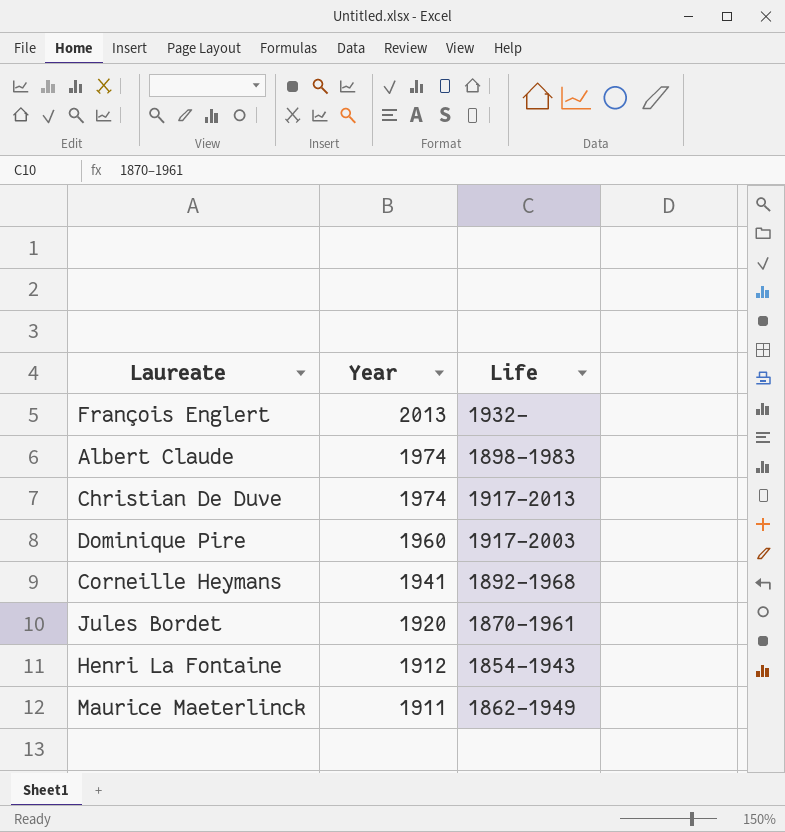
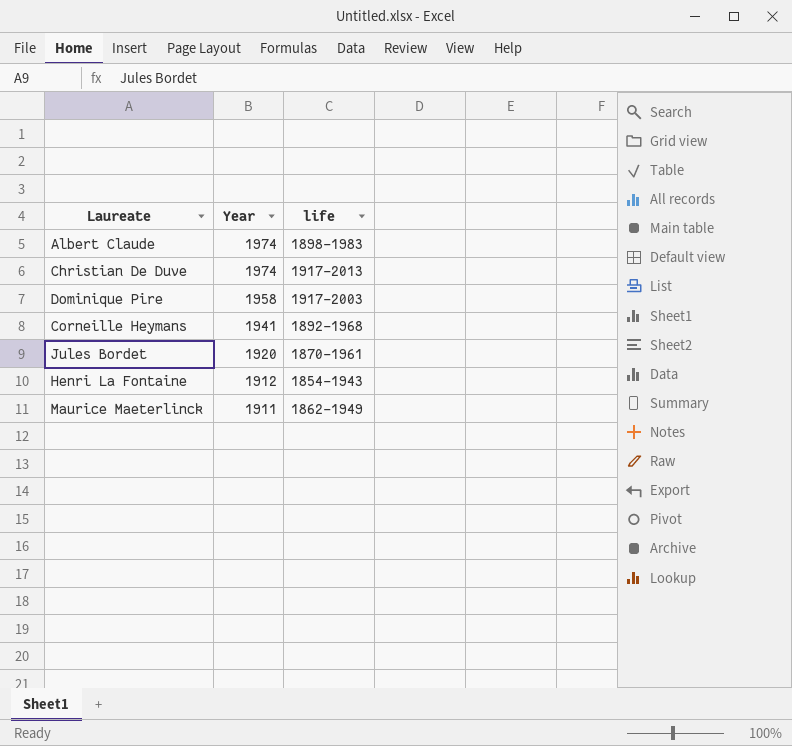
column name: Life -> life
row François Englert: 2013 | 1932– -> none
Dominique Pire | Year: 1960 -> 1958

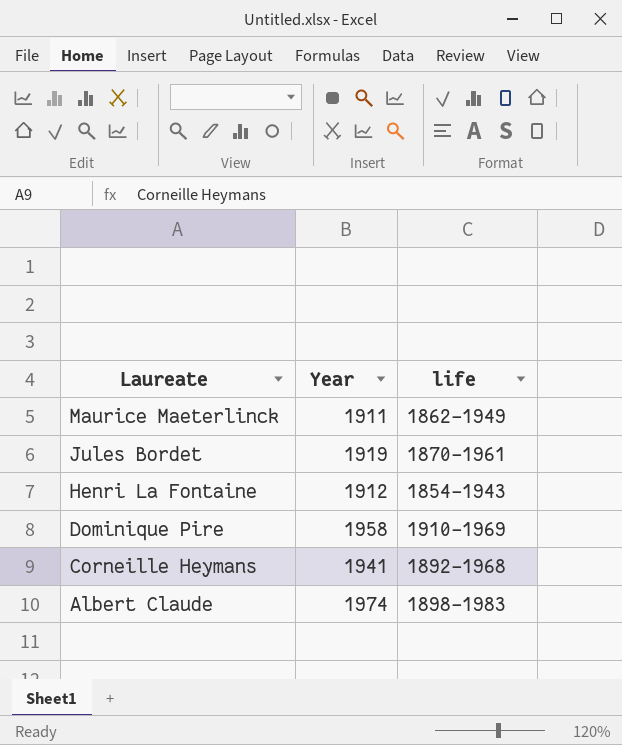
row order: Year descending -> Laureate descending
row Christian De Duve: 1974 | 1917–2013 -> none
Jules Bordet | Year: 1920 -> 1919
Dominique Pire | life: 1917–2003 -> 1910–1969

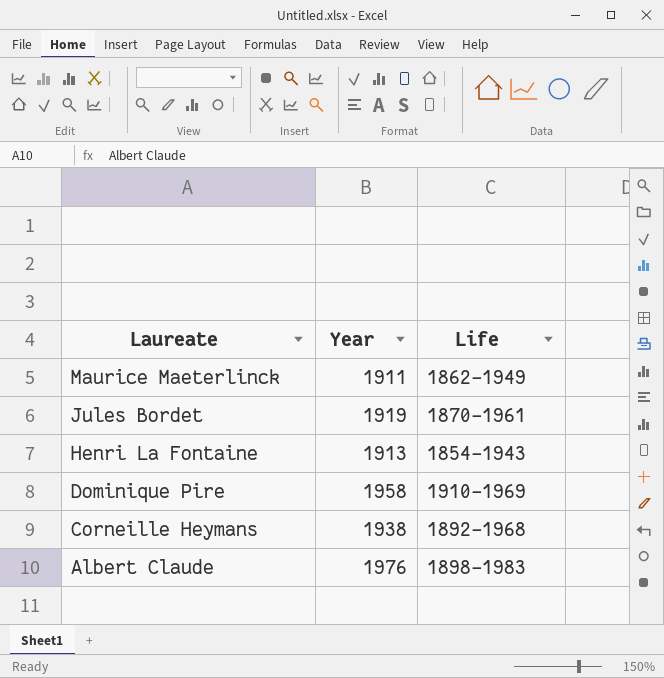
column name: life -> Life
Henri La Fontaine | Year: 1912 -> 1913
Corneille Heymans | Year: 1941 -> 1938
Albert Claude | Year: 1974 -> 1976

